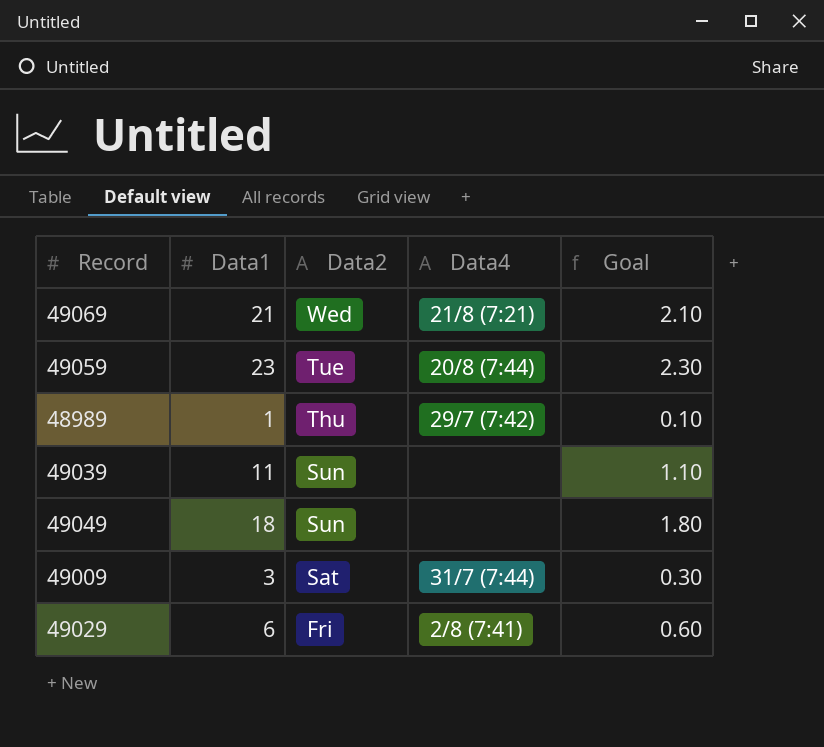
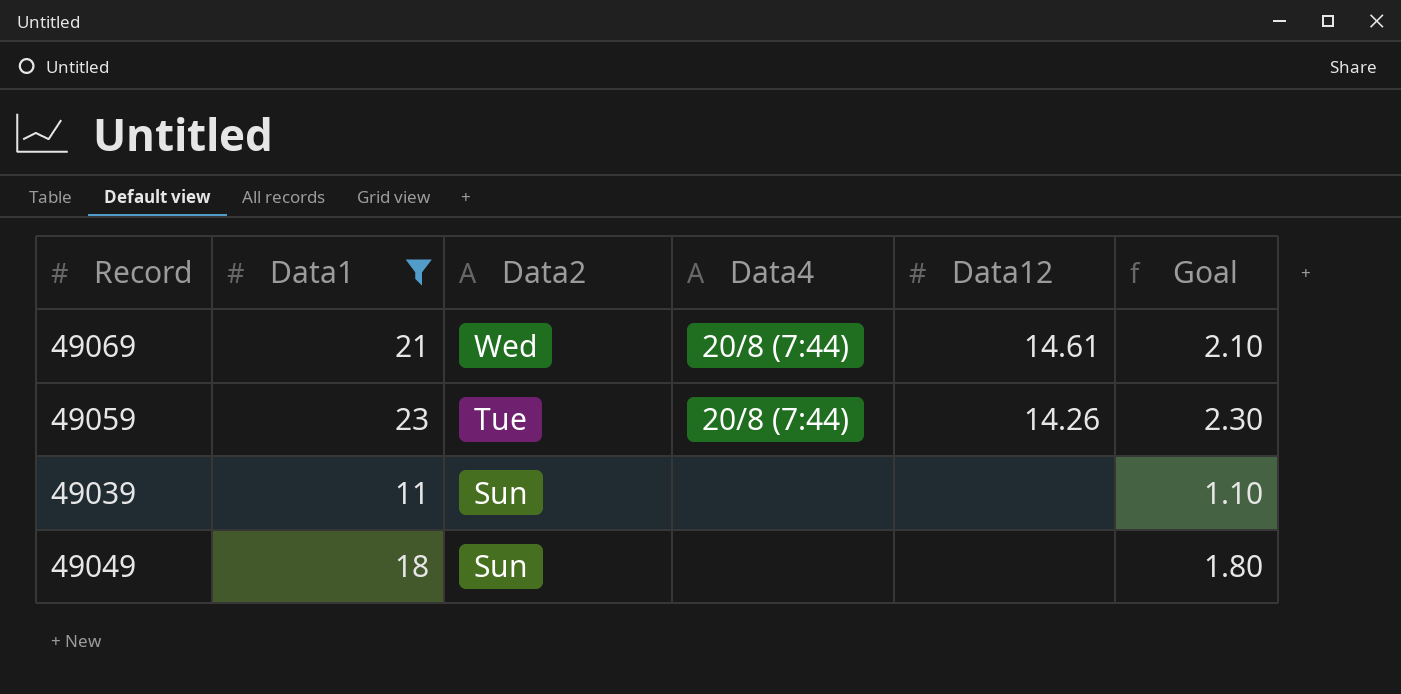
filter: none -> Data1 >= 11
column Data12 | position: none -> 5
49069 | Data4: 21/8 (7:21) -> 20/8 (7:44)

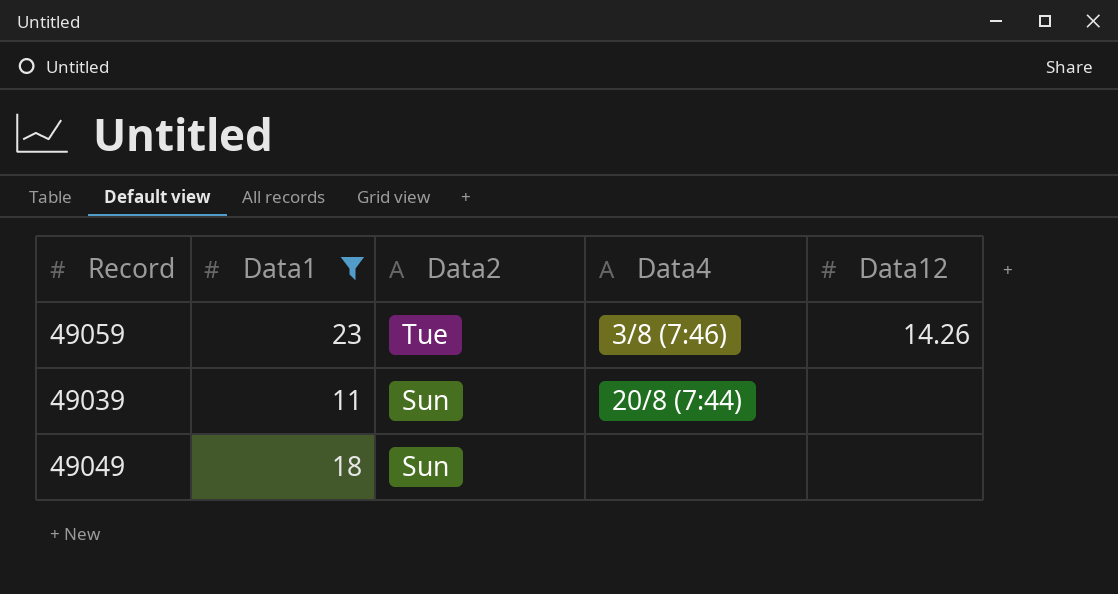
column Goal | formula: [Data1] * 0.1 -> none
row 49069: 21 | Wed | 20/8 (7:44) | 14.61 | 2.10 -> none
49059 | Data4: 20/8 (7:44) -> 3/8 (7:46)
49039 | Data4: none -> 20/8 (7:44)

